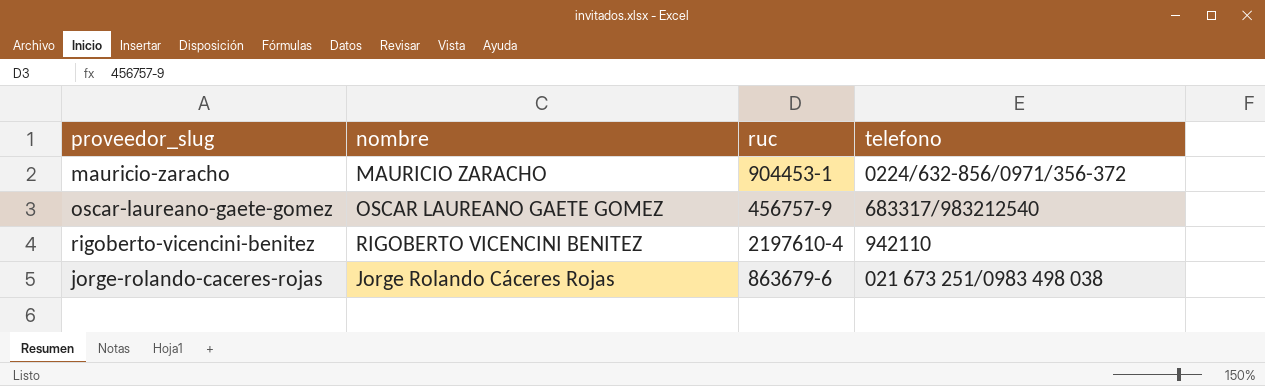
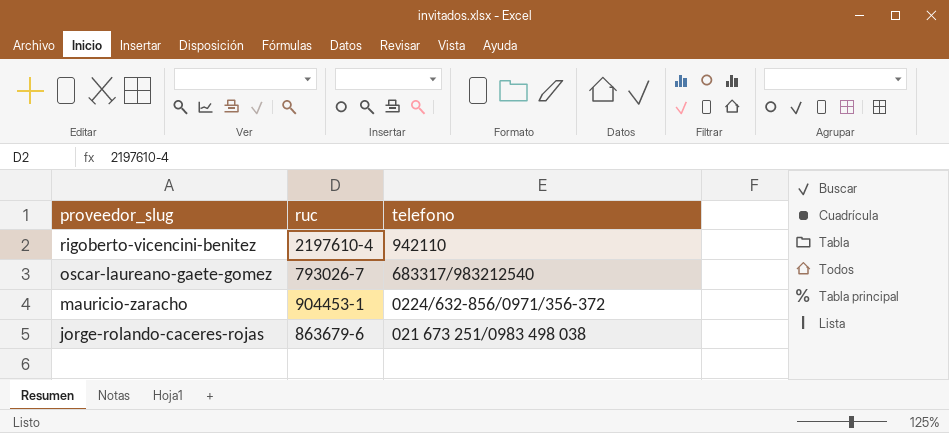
row order: none -> proveedor_slug descending
column nombre | position: 2 -> none
oscar-laureano-gaete-gomez | ruc: 456757-9 -> 793026-7

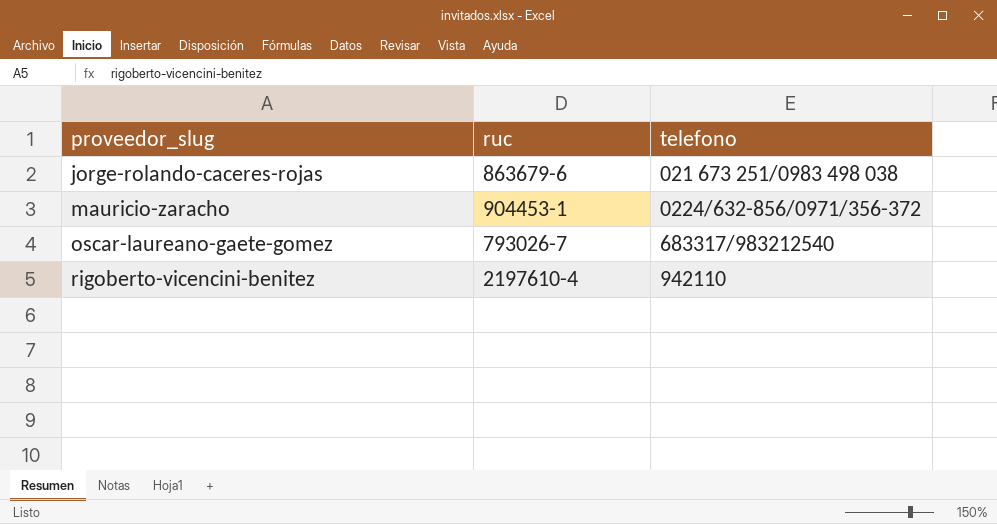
row order: proveedor_slug descending -> proveedor_slug ascending

